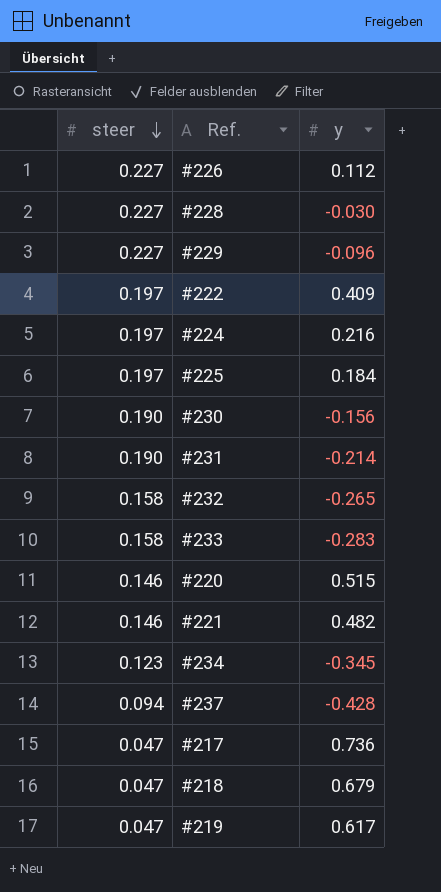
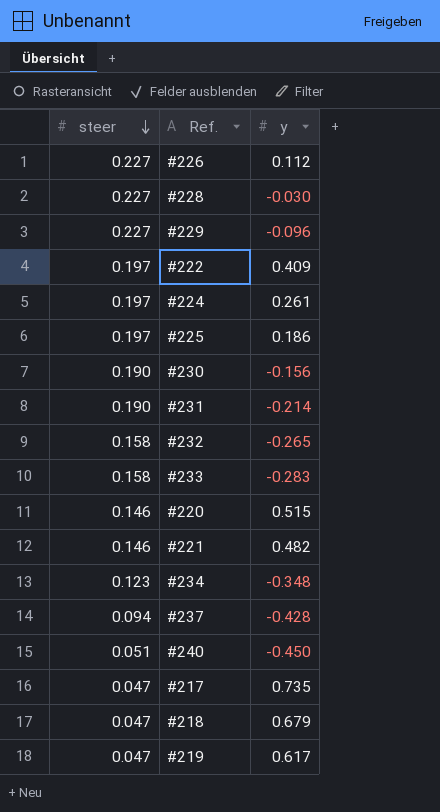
#224 | y: 0.216 -> 0.261
#225 | y: 0.184 -> 0.186
#234 | y: -0.345 -> -0.348
row #240: none -> 0.051 | -0.450
#217 | y: 0.736 -> 0.735

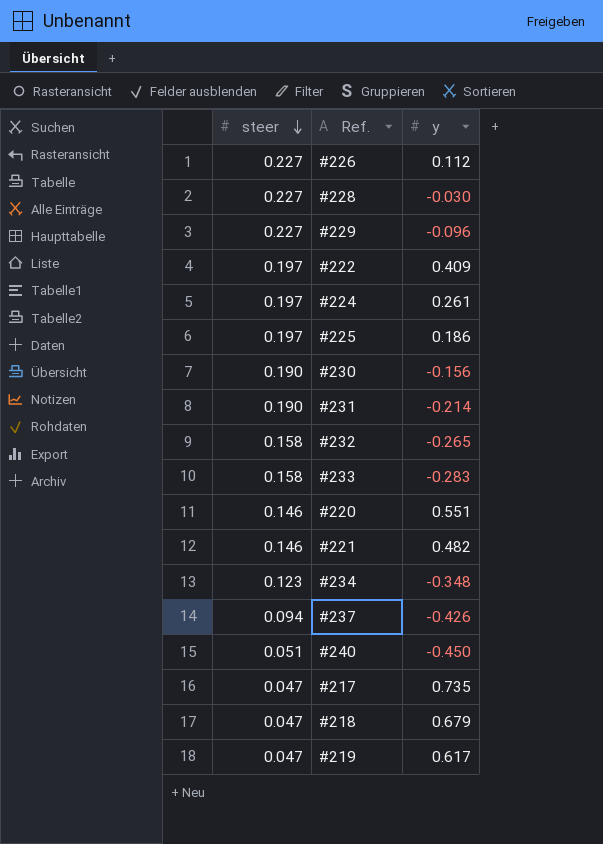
#220 | y: 0.515 -> 0.551
#237 | y: -0.428 -> -0.426

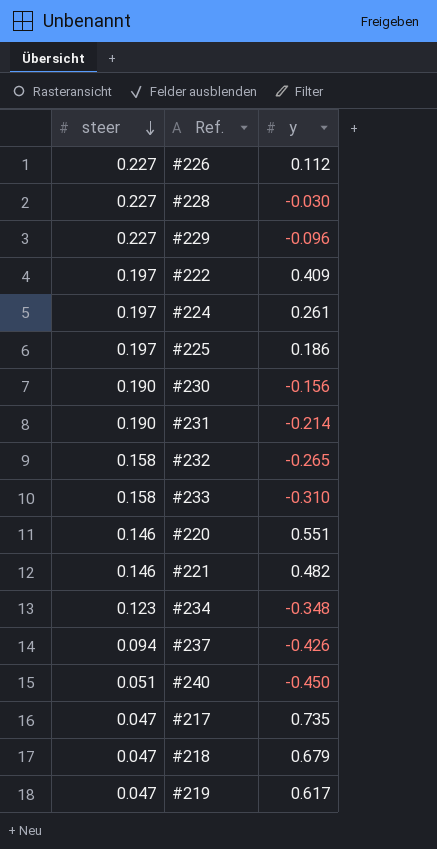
#233 | y: -0.283 -> -0.310

